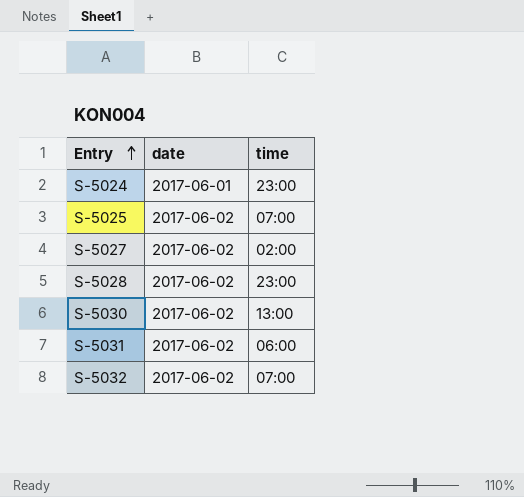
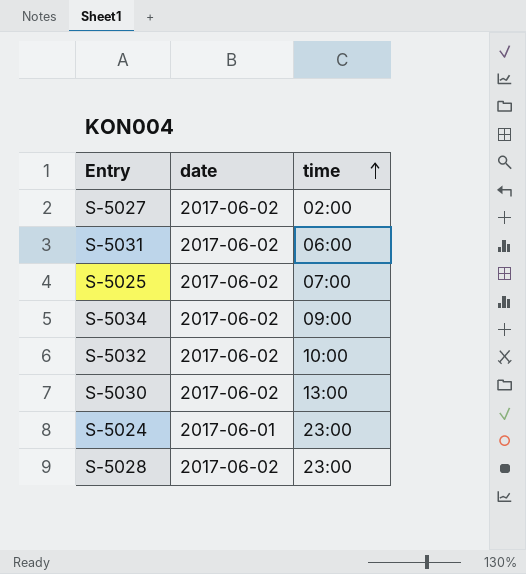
row order: Entry ascending -> time ascending
row S-5034: none -> 2017-06-02 | 09:00
S-5032 | time: 07:00 -> 10:00

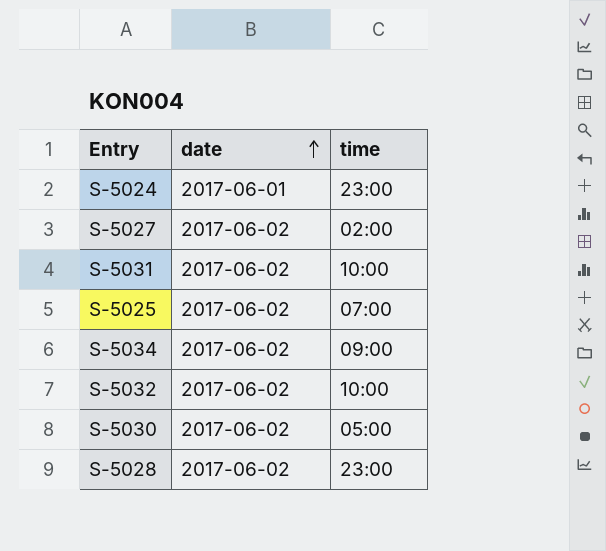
row order: time ascending -> date ascending
S-5031 | time: 06:00 -> 10:00
S-5030 | time: 13:00 -> 05:00

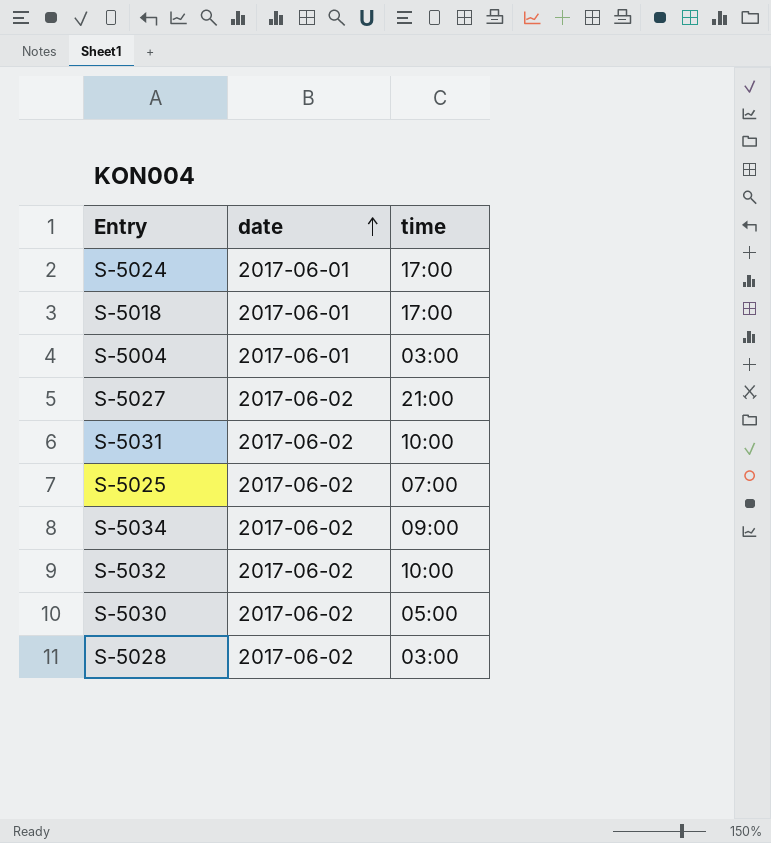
S-5024 | time: 23:00 -> 17:00
row S-5018: none -> 2017-06-01 | 17:00
row S-5004: none -> 2017-06-01 | 03:00
S-5027 | time: 02:00 -> 21:00
S-5028 | time: 23:00 -> 03:00

